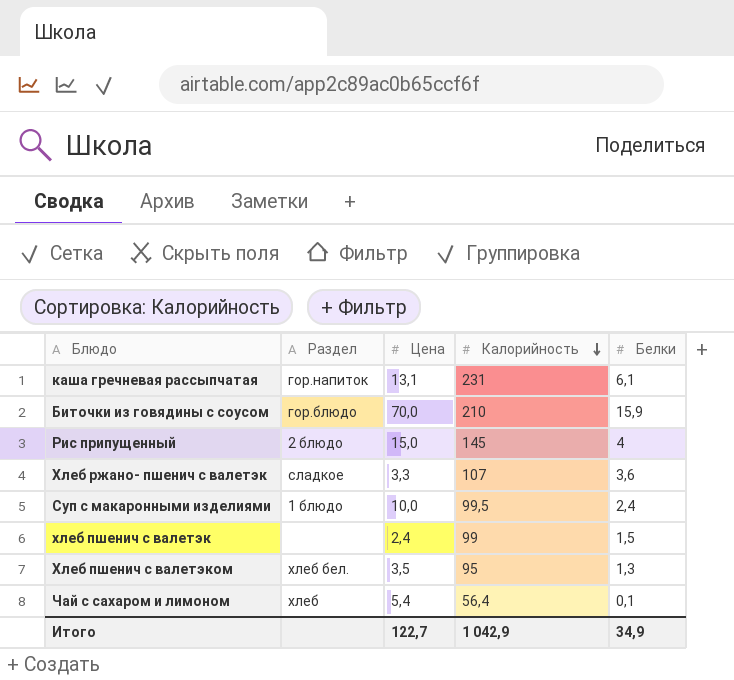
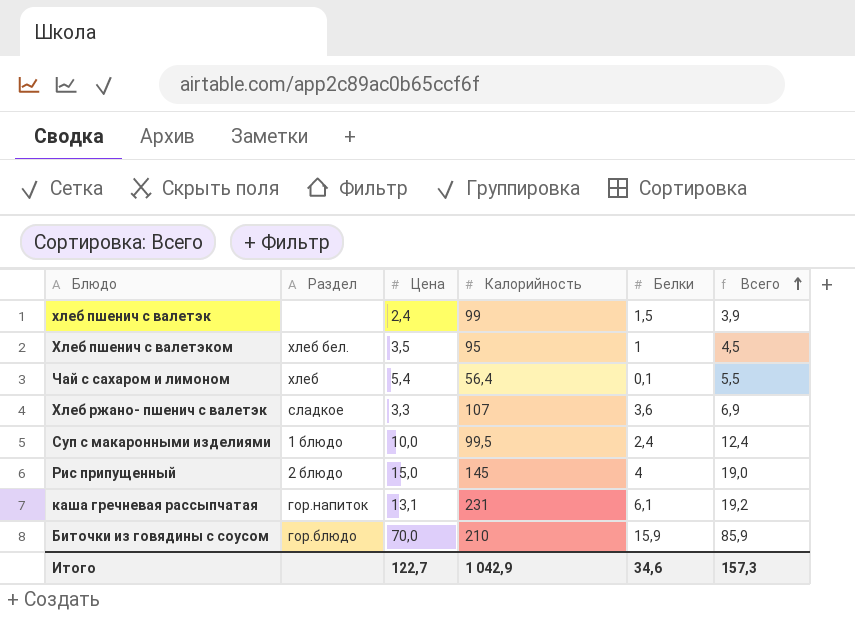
row order: Калорийность descending -> Всего ascending
column Всего | formula: none -> [Цена] + [Белки]
Хлеб пшенич с валетэком | Белки: 1,3 -> 1
Итого | Белки: 34,9 -> 34,6

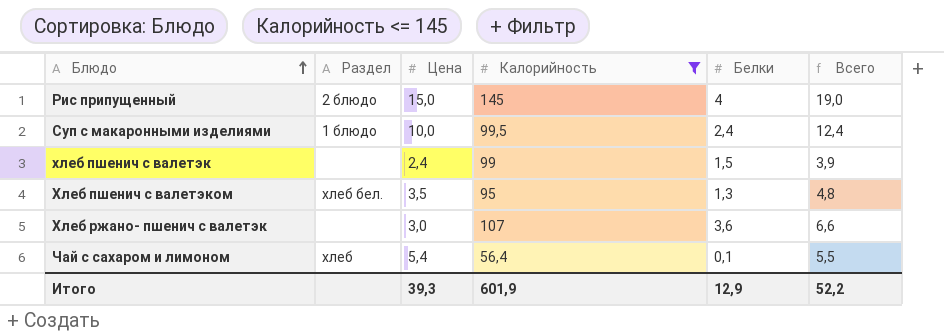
filter: none -> Калорийность <= 145
row order: Всего ascending -> Блюдо ascending
Хлеб пшенич с валетэком | Белки: 1 -> 1,3
Хлеб пшенич с валетэком | Всего: 4,5 -> 4,8
Хлеб ржано- пшенич с валетэк | Раздел: сладкое -> none
Хлеб ржано- пшенич с валетэк | Цена: 3,3 -> 3,0
Хлеб ржано- пшенич с валетэк | Всего: 6,9 -> 6,6
Итого | Цена: 122,7 -> 39,3
Итого | Калорийность: 1 042,9 -> 601,9
Итого | Белки: 34,6 -> 12,9
Итого | Всего: 157,3 -> 52,2

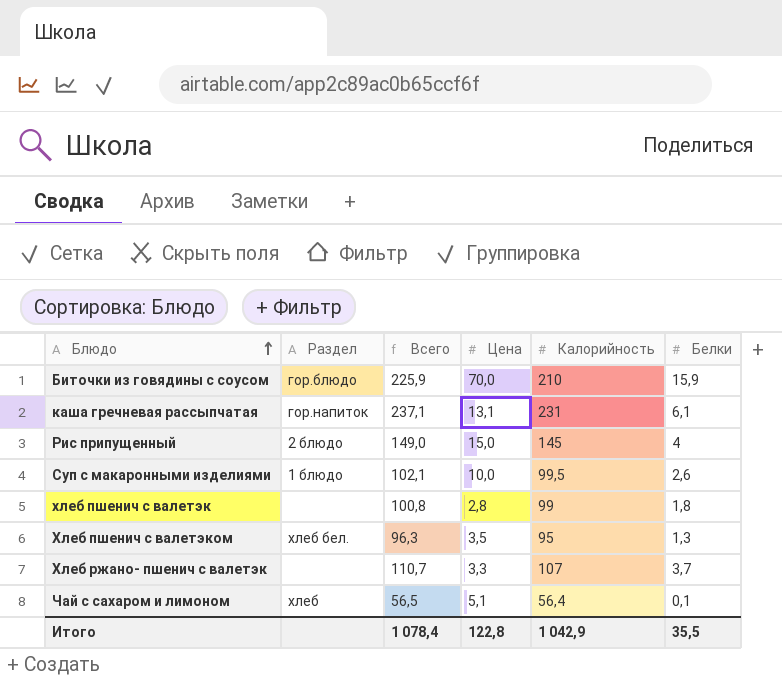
filter: Калорийность <= 145 -> none
column Всего | formula: [Цена] + [Белки] -> [Калорийность] + [Белки]
column Всего | position: 6 -> 3
Суп с макаронными изделиями | Белки: 2,4 -> 2,6
хлеб пшенич с валетэк | Цена: 2,4 -> 2,8
хлеб пшенич с валетэк | Белки: 1,5 -> 1,8
Хлеб ржано- пшенич с валетэк | Цена: 3,0 -> 3,3
Хлеб ржано- пшенич с валетэк | Белки: 3,6 -> 3,7
Чай с сахаром и лимоном | Цена: 5,4 -> 5,1
Итого | Всего: 52,2 -> 1 078,4
Итого | Цена: 39,3 -> 122,8
Итого | Калорийность: 601,9 -> 1 042,9
Итого | Белки: 12,9 -> 35,5

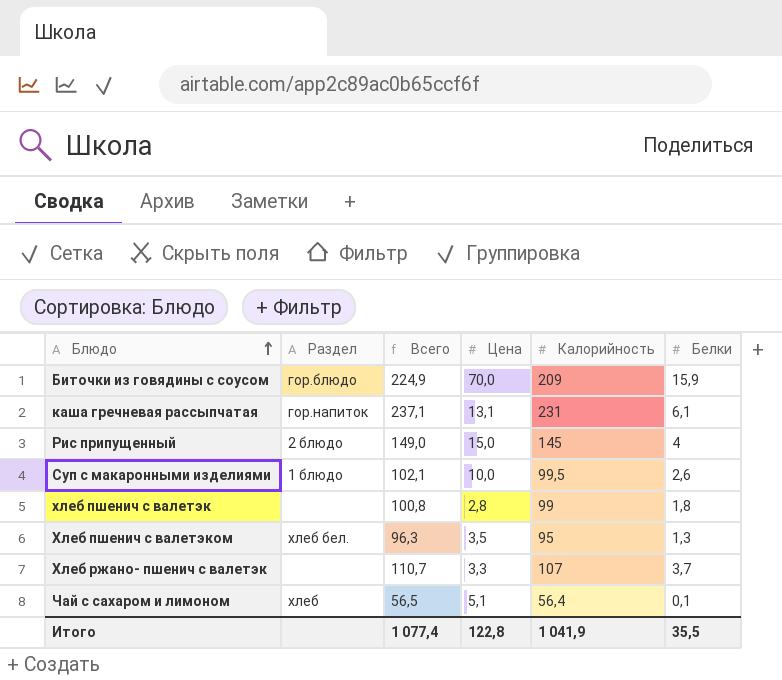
Биточки из говядины с соусом | Всего: 225,9 -> 224,9
Биточки из говядины с соусом | Калорийность: 210 -> 209
Итого | Всего: 1 078,4 -> 1 077,4
Итого | Калорийность: 1 042,9 -> 1 041,9

